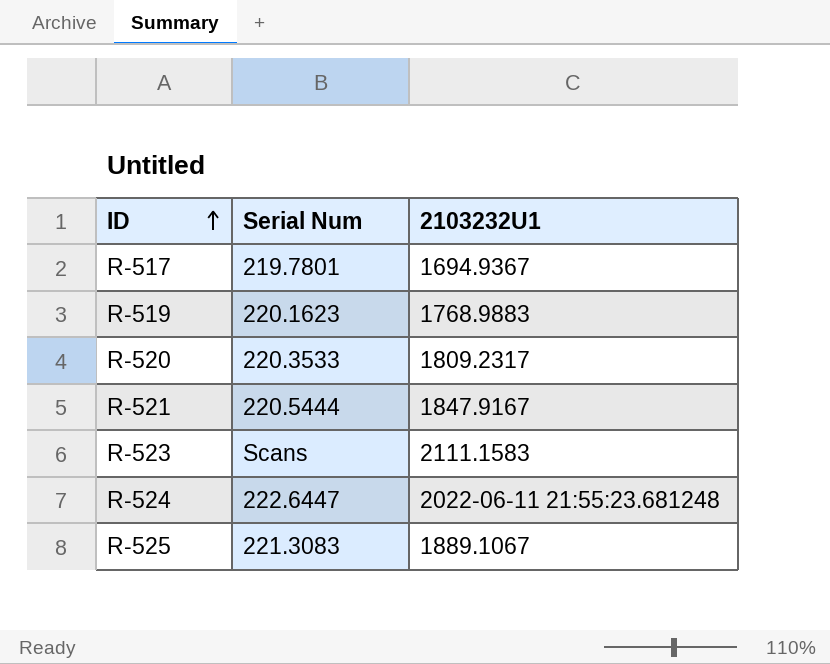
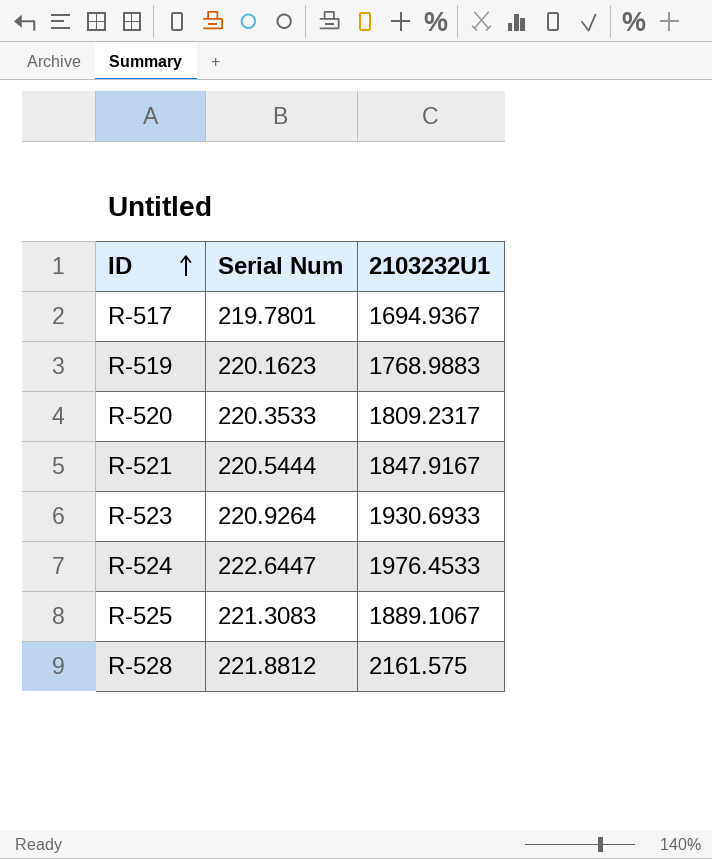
R-523 | Serial Num: Scans -> 220.9264
R-523 | 2103232U1: 2111.1583 -> 1930.6933
R-524 | 2103232U1: 2022-06-11 21:55:23.681248 -> 1976.4533
row R-528: none -> 221.8812 | 2161.575

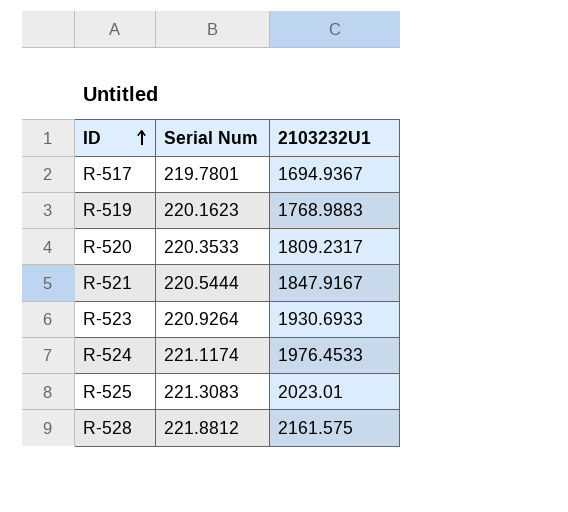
R-524 | Serial Num: 222.6447 -> 221.1174
R-525 | 2103232U1: 1889.1067 -> 2023.01

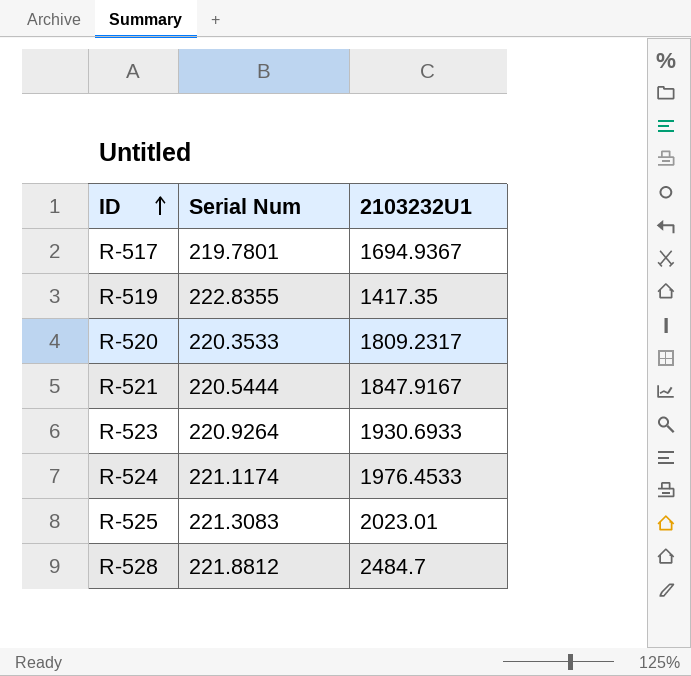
R-519 | Serial Num: 220.1623 -> 222.8355
R-519 | 2103232U1: 1768.9883 -> 1417.35
R-528 | 2103232U1: 2161.575 -> 2484.7

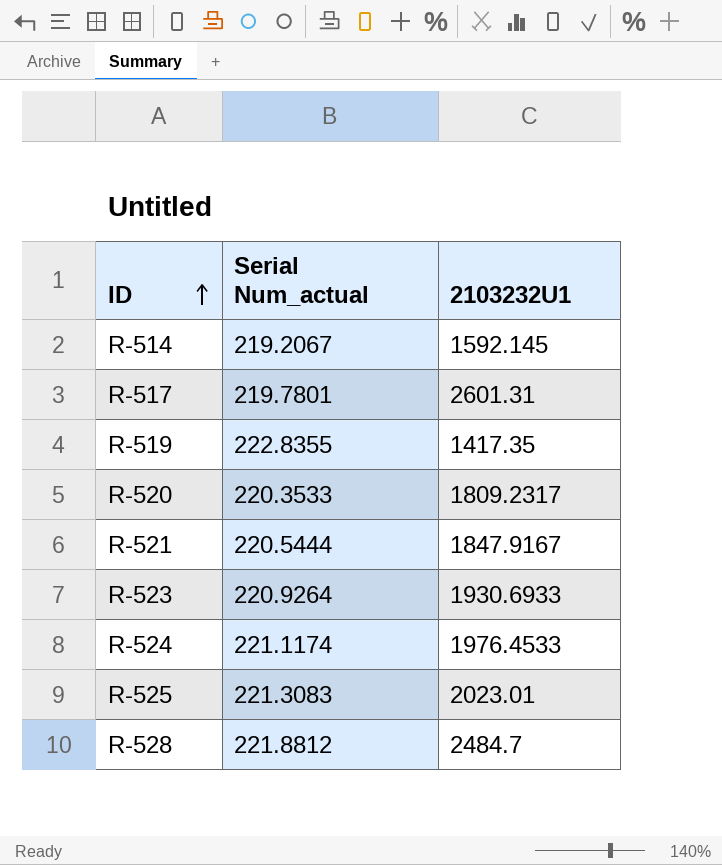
column name: Serial Num -> Serial Num_actual
row R-514: none -> 219.2067 | 1592.145
R-517 | 2103232U1: 1694.9367 -> 2601.31

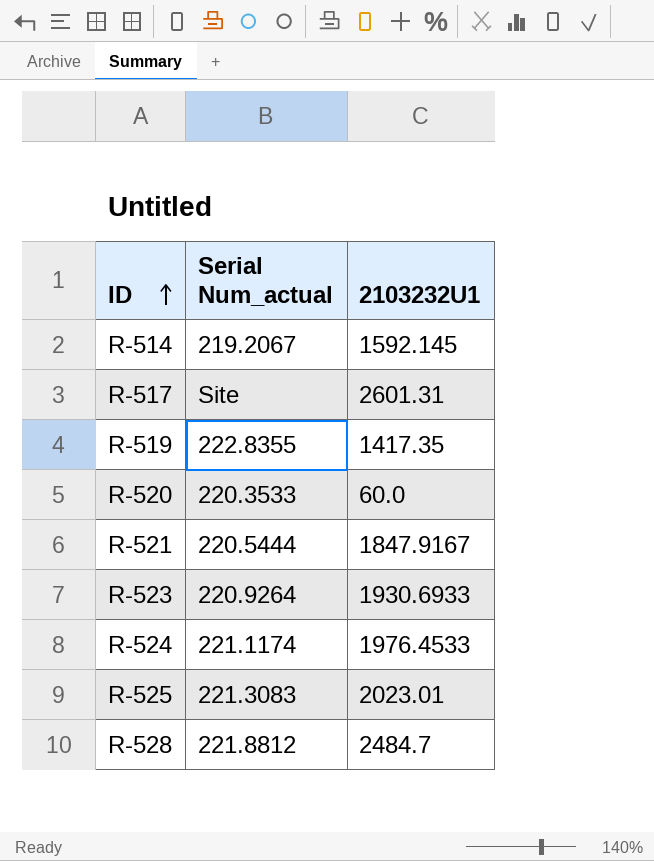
R-517 | Serial Num_actual: 219.7801 -> Site
R-520 | 2103232U1: 1809.2317 -> 60.0

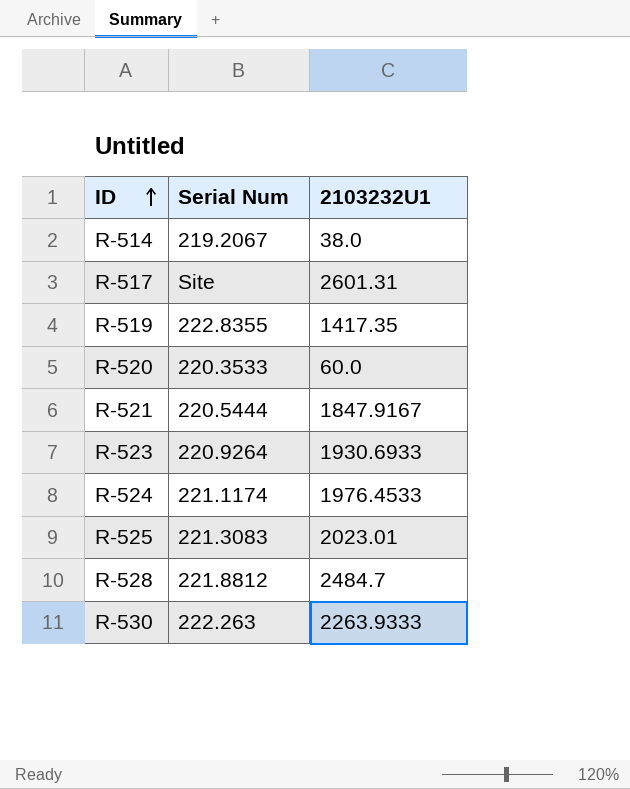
column name: Serial Num_actual -> Serial Num
R-514 | 2103232U1: 1592.145 -> 38.0
row R-530: none -> 222.263 | 2263.9333

